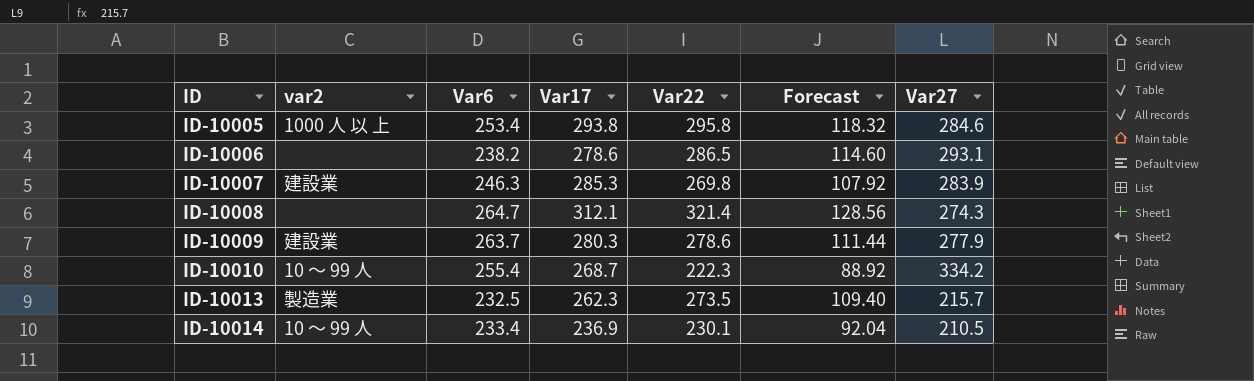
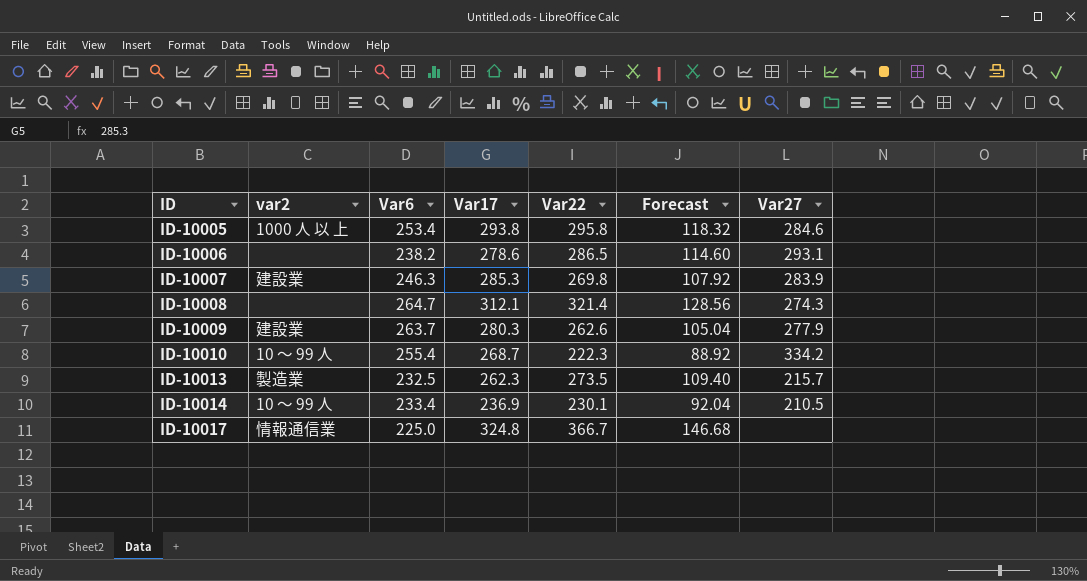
ID-10009 | Var22: 278.6 -> 262.6
ID-10009 | Forecast: 111.44 -> 105.04
row ID-10017: none -> 情報通信業 | 225.0 | 324.8 | 366.7 | 146.68 | none

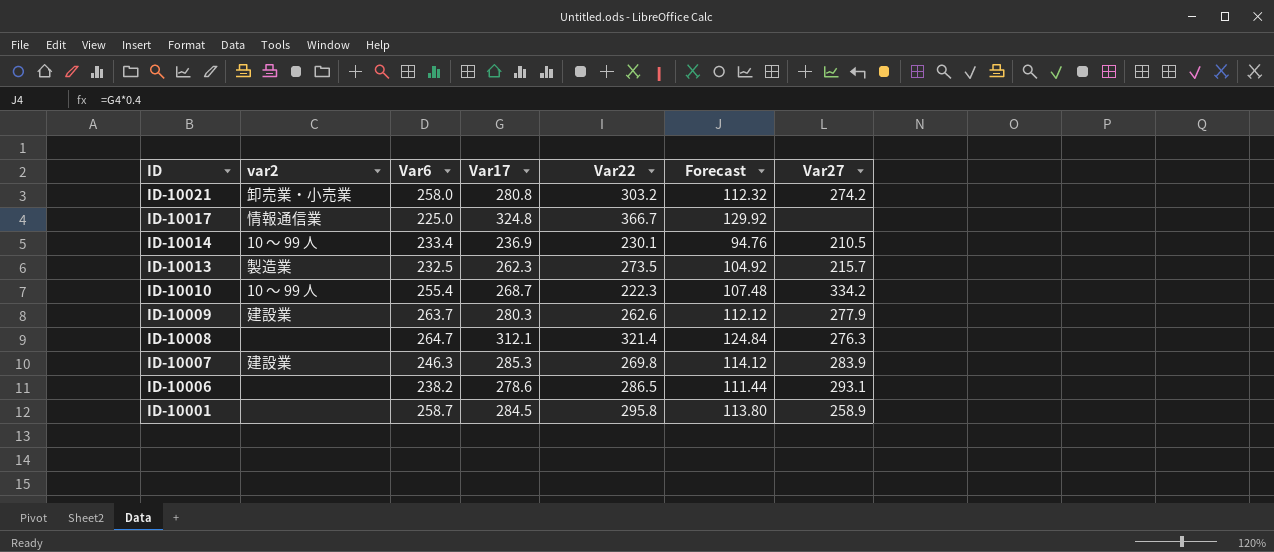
row order: ID ascending -> ID descending
column Forecast | formula: [Var22] * 0.4 -> [Var17] * 0.4
row ID-10005: 1000 人 以 上 | 253.4 | 293.8 | 295.8 | 118.32 | 284.6 -> none
row ID-10021: none -> 卸売業・小売業 | 258.0 | 280.8 | 303.2 | 112.32 | 274.2
ID-10008 | Var27: 274.3 -> 276.3
row ID-10001: none -> none | 258.7 | 284.5 | 295.8 | 113.80 | 258.9

